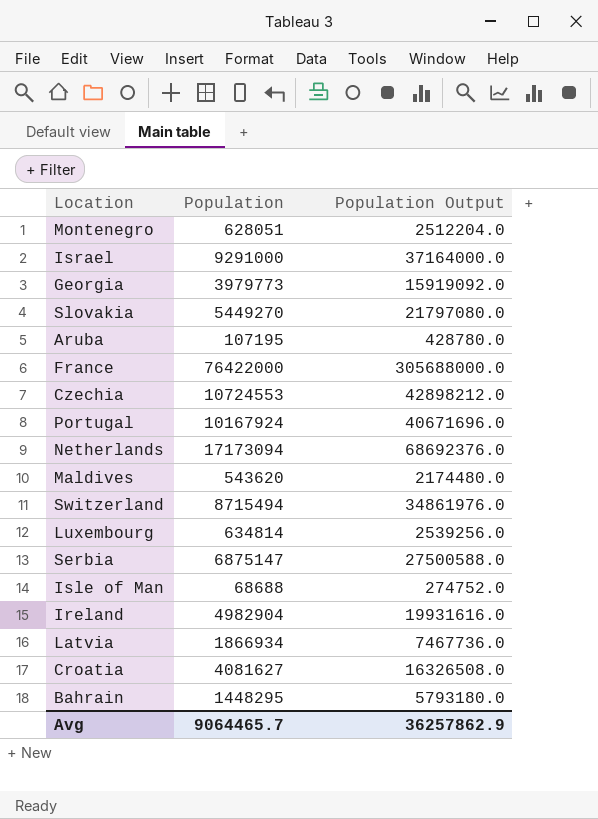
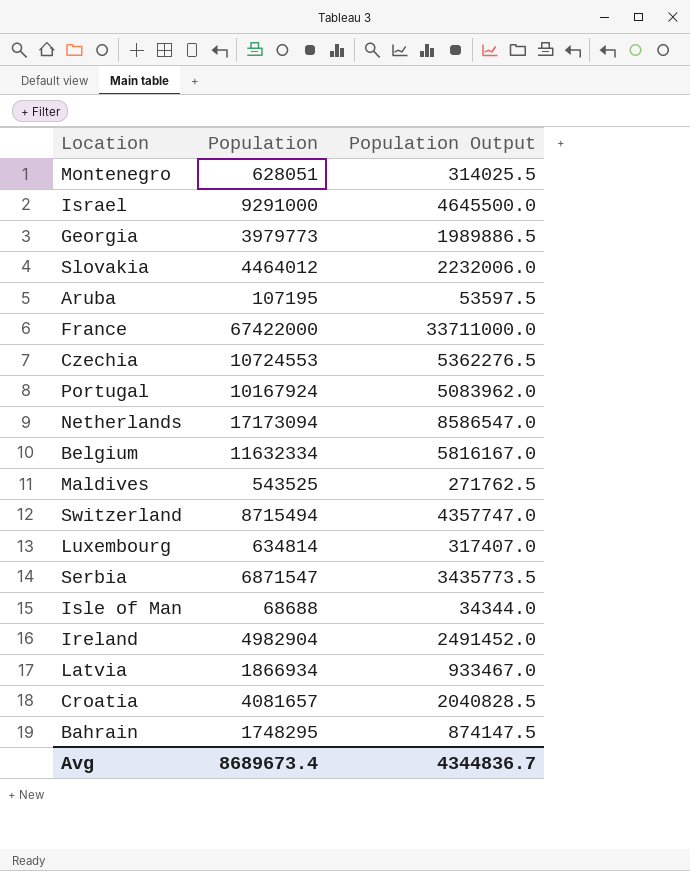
column Population Output | formula: [Population] * 4 -> [Population] * 0.5
Slovakia | Population: 5449270 -> 4464012
France | Population: 76422000 -> 67422000
row Belgium: none -> 11632334 | 5816167.0
Maldives | Population: 543620 -> 543525
Serbia | Population: 6875147 -> 6871547
Croatia | Population: 4081627 -> 4081657
Bahrain | Population: 1448295 -> 1748295
Avg | Population: 9064465.7 -> 8689673.4
Avg | Population Output: 36257862.9 -> 4344836.7

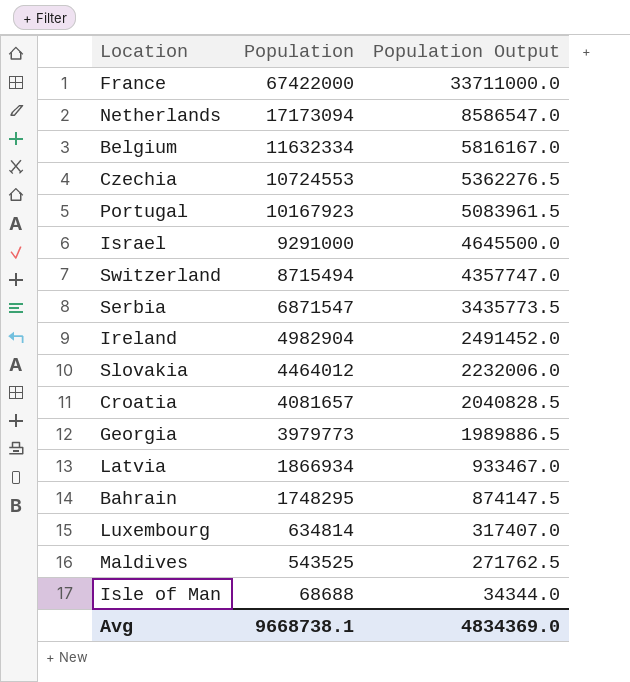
row order: none -> Population descending
row Montenegro: 628051 | 314025.5 -> none
row Aruba: 107195 | 53597.5 -> none
Portugal | Population: 10167924 -> 10167923
Portugal | Population Output: 5083962.0 -> 5083961.5
Avg | Population: 8689673.4 -> 9668738.1
Avg | Population Output: 4344836.7 -> 4834369.0

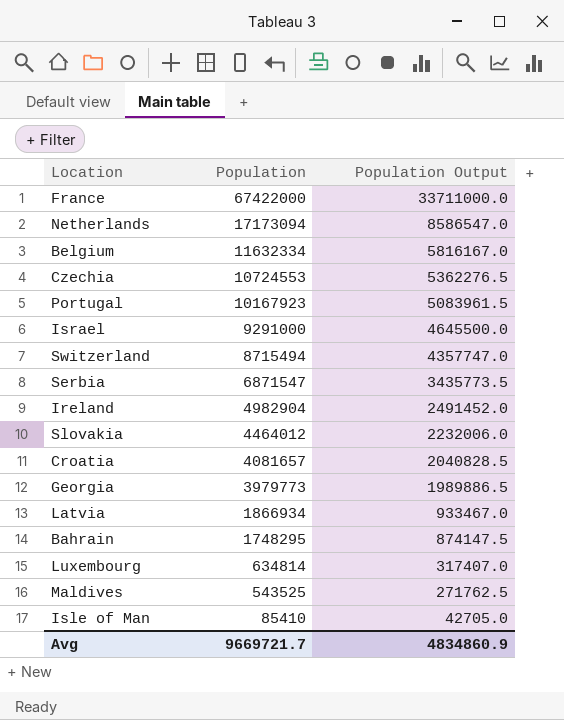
Isle of Man | Population: 68688 -> 85410
Isle of Man | Population Output: 34344.0 -> 42705.0
Avg | Population: 9668738.1 -> 9669721.7
Avg | Population Output: 4834369.0 -> 4834860.9

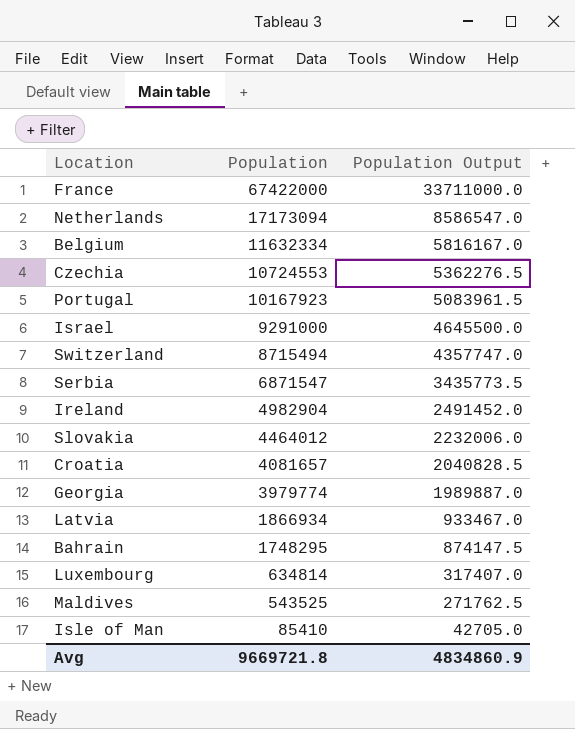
Georgia | Population: 3979773 -> 3979774
Georgia | Population Output: 1989886.5 -> 1989887.0
Avg | Population: 9669721.7 -> 9669721.8

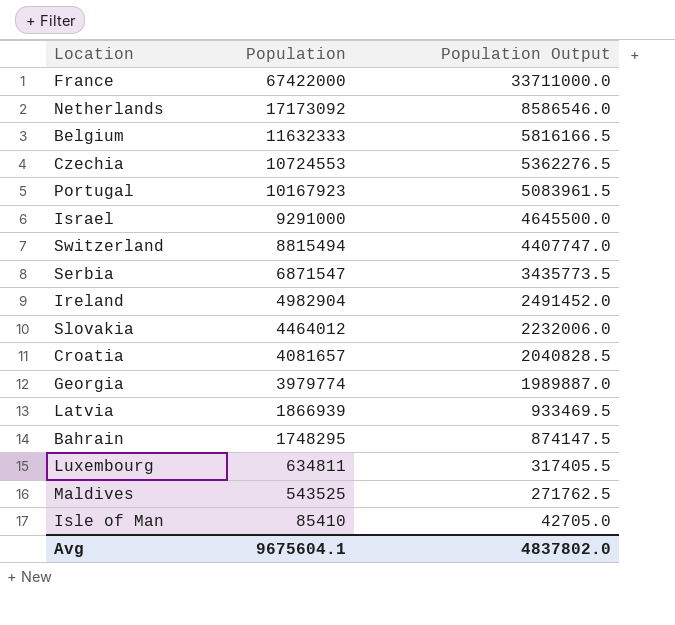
Netherlands | Population: 17173094 -> 17173092
Netherlands | Population Output: 8586547.0 -> 8586546.0
Belgium | Population: 11632334 -> 11632333
Belgium | Population Output: 5816167.0 -> 5816166.5
Switzerland | Population: 8715494 -> 8815494
Switzerland | Population Output: 4357747.0 -> 4407747.0
Latvia | Population: 1866934 -> 1866939
Latvia | Population Output: 933467.0 -> 933469.5
Luxembourg | Population: 634814 -> 634811
Luxembourg | Population Output: 317407.0 -> 317405.5
Avg | Population: 9669721.8 -> 9675604.1
Avg | Population Output: 4834860.9 -> 4837802.0

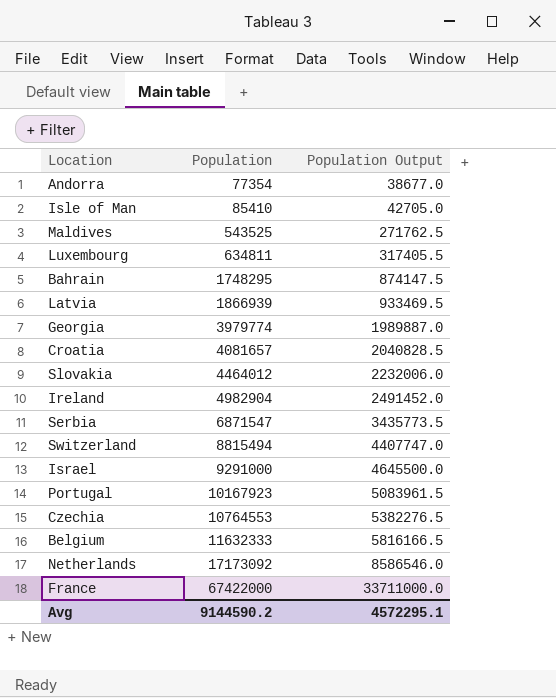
row order: Population descending -> Population ascending
row Andorra: none -> 77354 | 38677.0
Czechia | Population: 10724553 -> 10764553
Czechia | Population Output: 5362276.5 -> 5382276.5
Avg | Population: 9675604.1 -> 9144590.2
Avg | Population Output: 4837802.0 -> 4572295.1

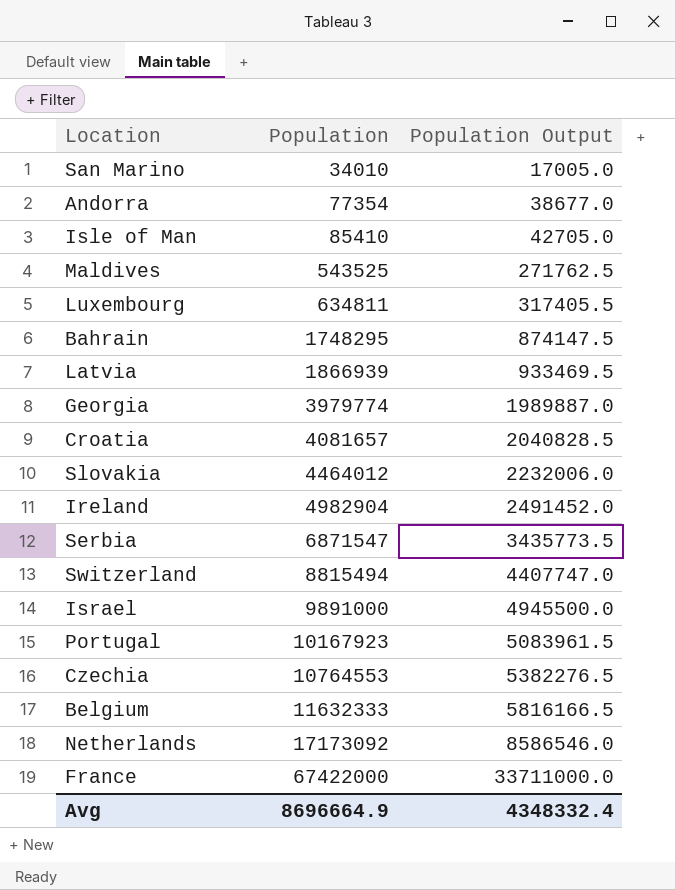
row San Marino: none -> 34010 | 17005.0
Israel | Population: 9291000 -> 9891000
Israel | Population Output: 4645500.0 -> 4945500.0
Avg | Population: 9144590.2 -> 8696664.9
Avg | Population Output: 4572295.1 -> 4348332.4

